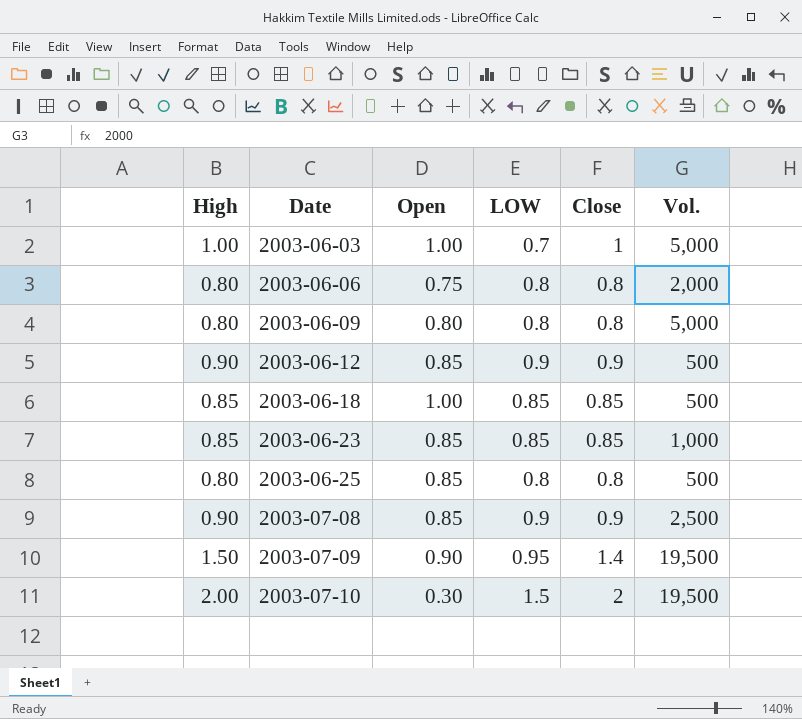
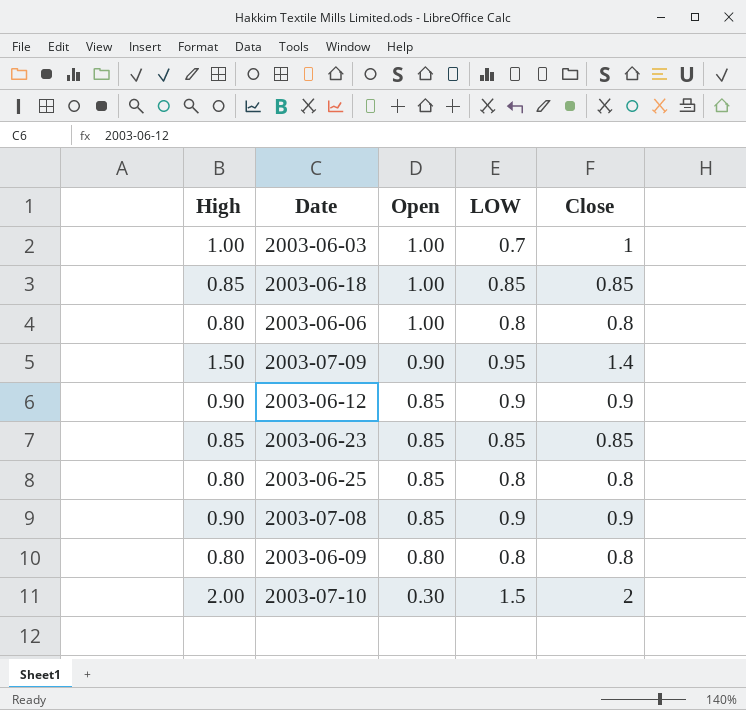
row order: Date ascending -> Open descending
column Vol. | position: 6 -> none
2003-06-06 | Open: 0.75 -> 1.00

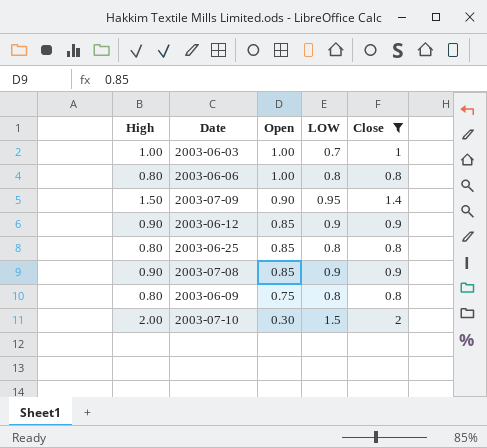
filter: none -> Close != 0.85
2003-06-09 | Open: 0.80 -> 0.75

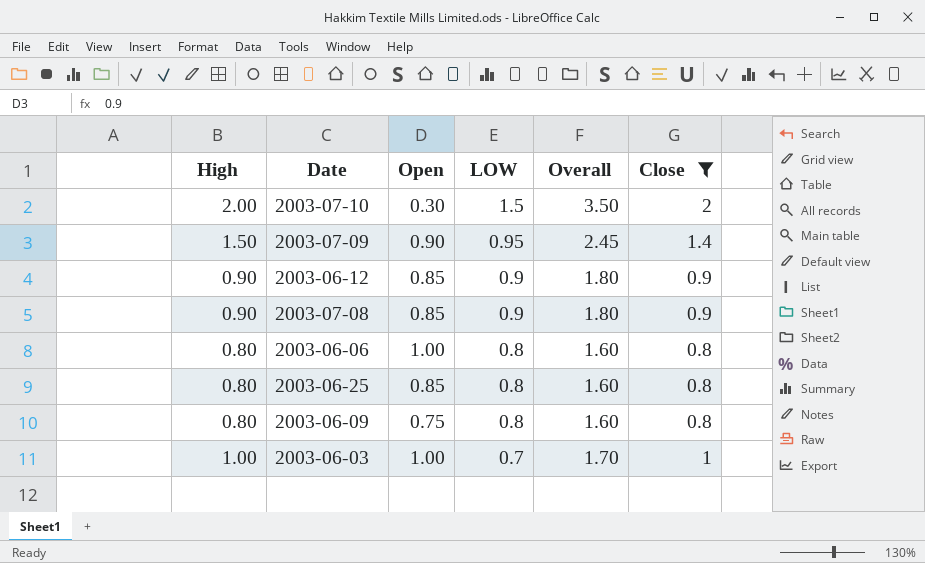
row order: Open descending -> LOW descending
column Overall | formula: none -> [High] + [LOW]

